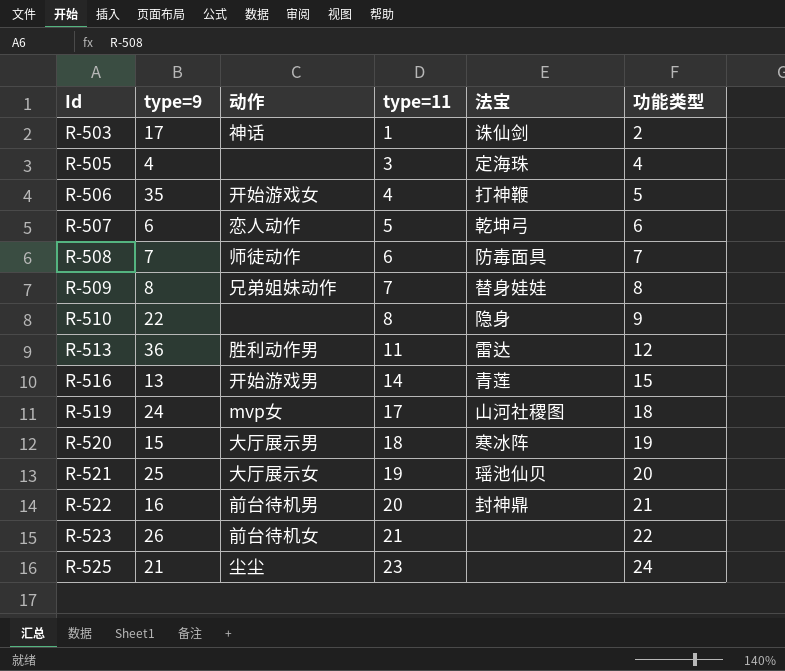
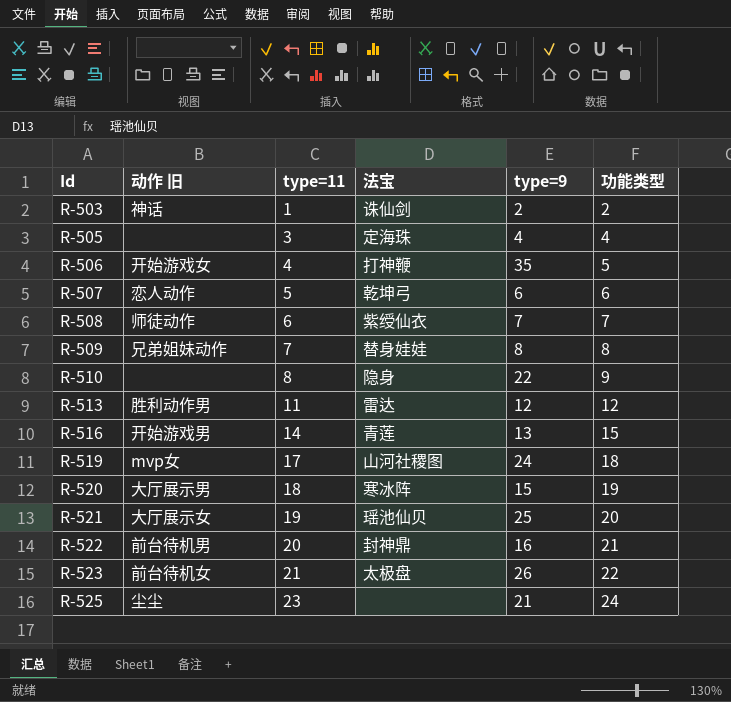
column name: 动作 -> 动作 旧
column type=9 | position: 2 -> 5
R-503 | type=9: 17 -> 2
R-508 | 法宝: 防毒面具 -> 紫绶仙衣
R-513 | type=9: 36 -> 12
R-523 | 法宝: none -> 太极盘

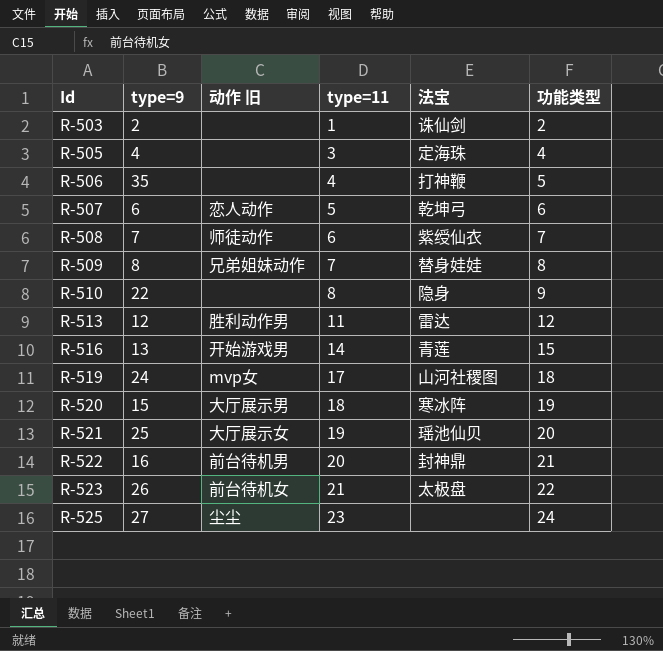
column type=9 | position: 5 -> 2
R-503 | 动作 旧: 神话 -> none
R-506 | 动作 旧: 开始游戏女 -> none
R-525 | type=9: 21 -> 27

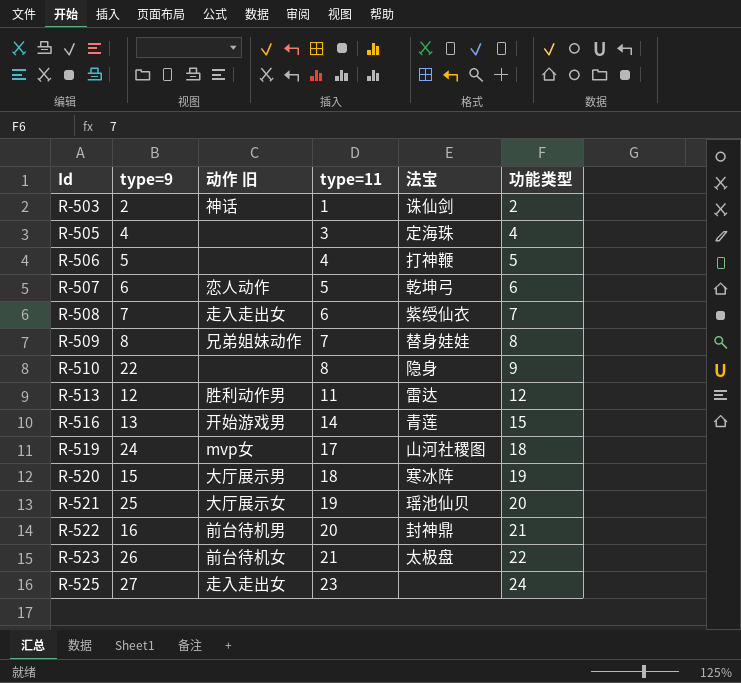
R-503 | 动作 旧: none -> 神话
R-506 | type=9: 35 -> 5
R-508 | 动作 旧: 师徒动作 -> 走入走出女
R-525 | 动作 旧: 尘尘 -> 走入走出女

